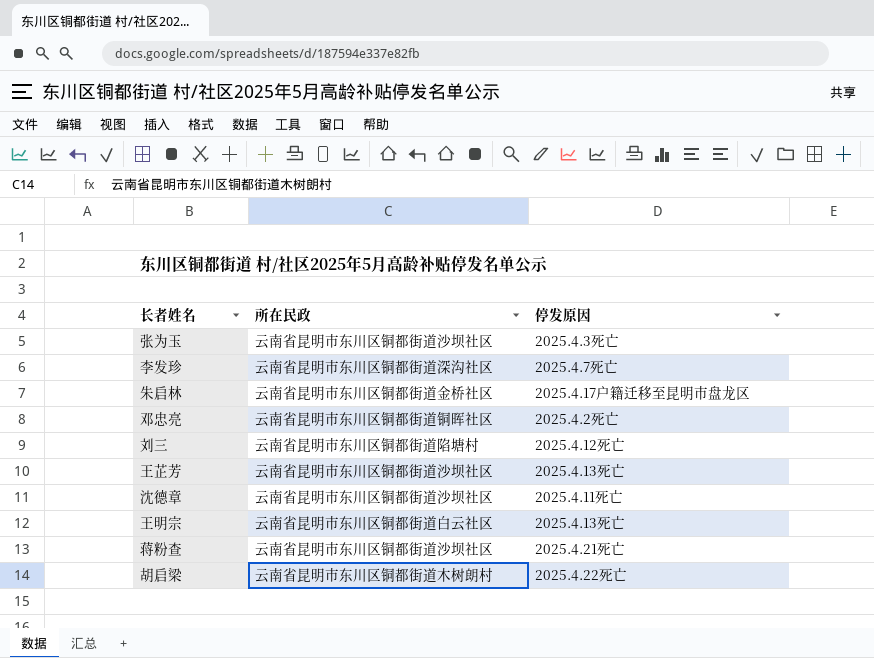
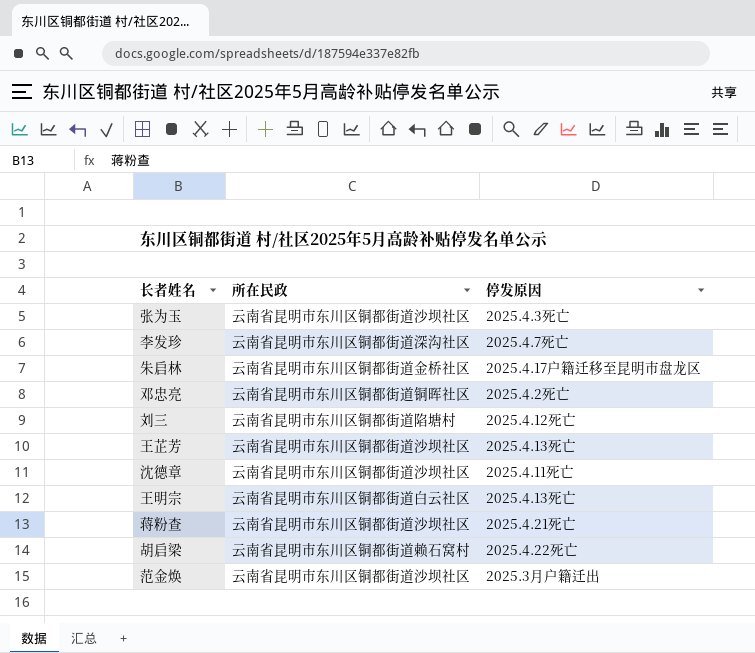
胡启梁 | 所在民政: 云南省昆明市东川区铜都街道木树朗村 -> 云南省昆明市东川区铜都街道赖石窝村
row 范金焕: none -> 云南省昆明市东川区铜都街道沙坝社区 | 2025.3月户籍迁出

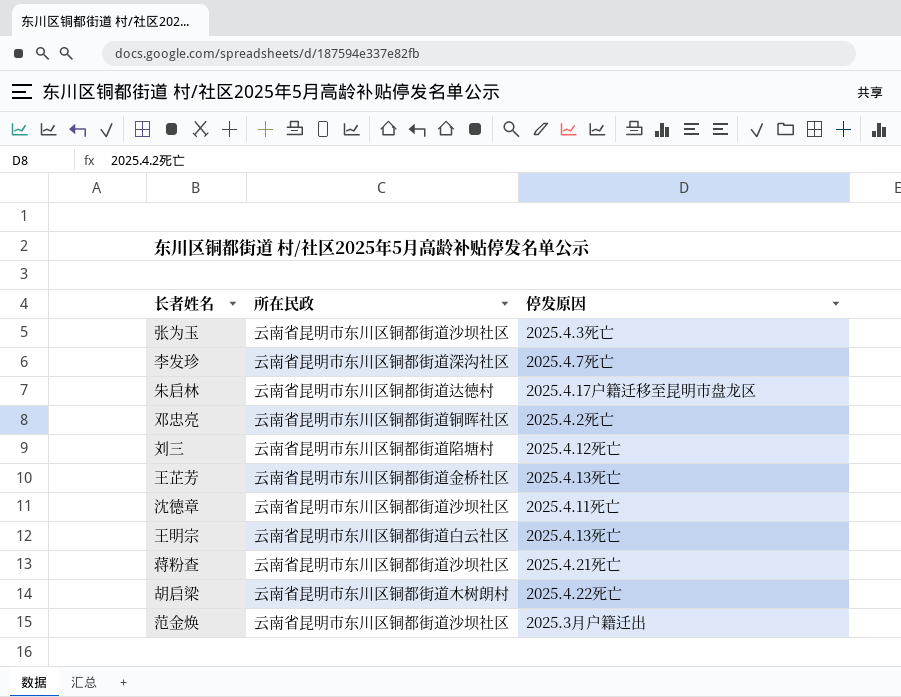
朱启林 | 所在民政: 云南省昆明市东川区铜都街道金桥社区 -> 云南省昆明市东川区铜都街道达德村
王芷芳 | 所在民政: 云南省昆明市东川区铜都街道沙坝社区 -> 云南省昆明市东川区铜都街道金桥社区
胡启梁 | 所在民政: 云南省昆明市东川区铜都街道赖石窝村 -> 云南省昆明市东川区铜都街道木树朗村

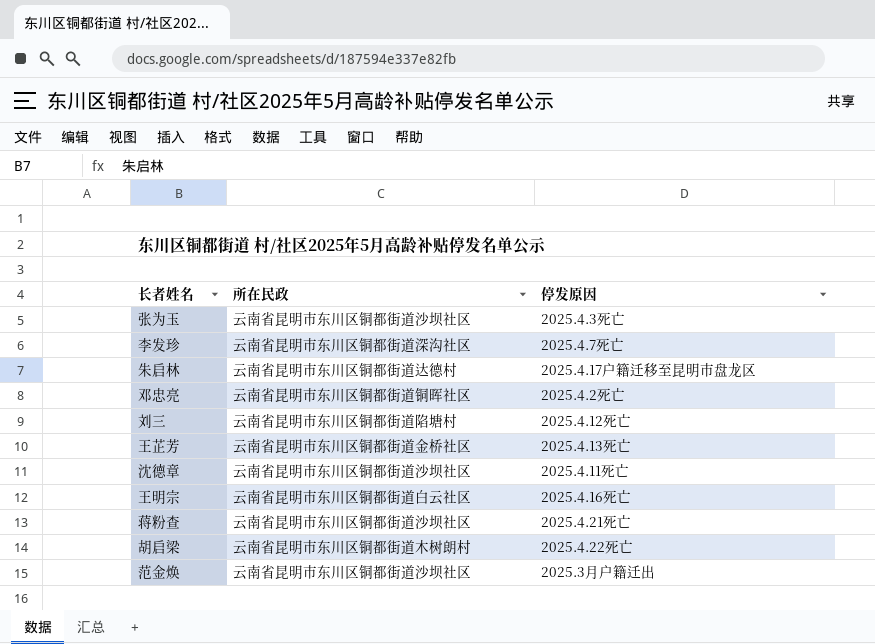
王明宗 | 停发原因: 2025.4.13死亡 -> 2025.4.16死亡

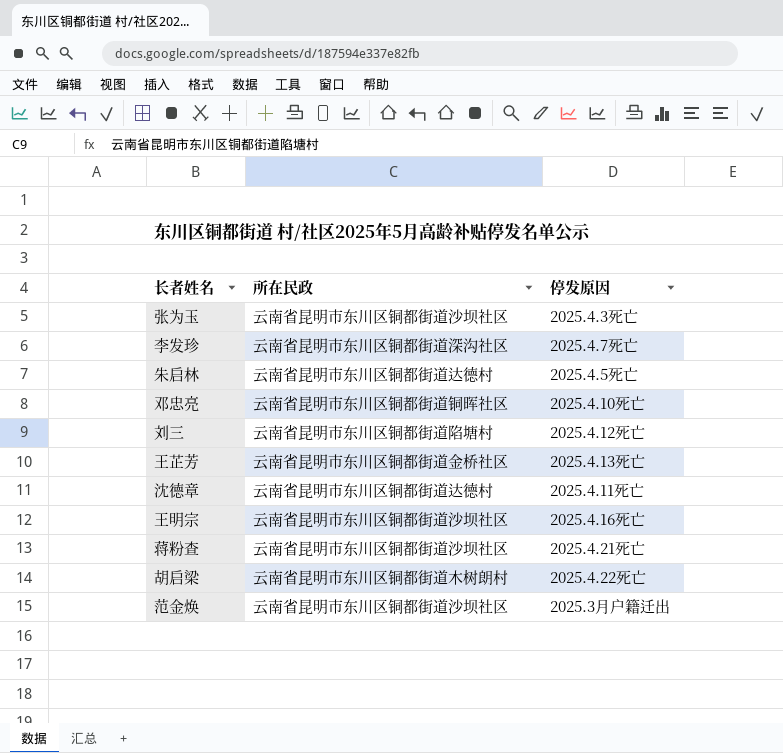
朱启林 | 停发原因: 2025.4.17户籍迁移至昆明市盘龙区 -> 2025.4.5死亡
邓忠亮 | 停发原因: 2025.4.2死亡 -> 2025.4.10死亡
沈德章 | 所在民政: 云南省昆明市东川区铜都街道沙坝社区 -> 云南省昆明市东川区铜都街道达德村
王明宗 | 所在民政: 云南省昆明市东川区铜都街道白云社区 -> 云南省昆明市东川区铜都街道沙坝社区

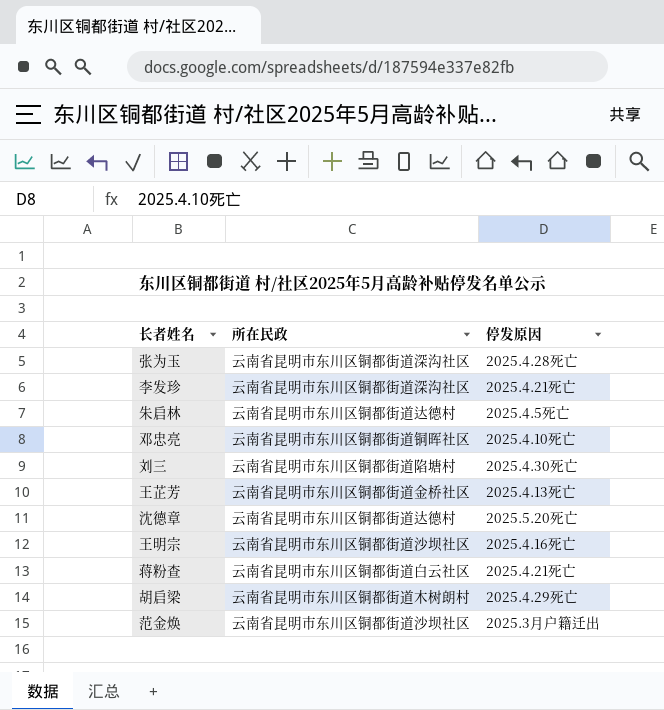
张为玉 | 所在民政: 云南省昆明市东川区铜都街道沙坝社区 -> 云南省昆明市东川区铜都街道深沟社区
张为玉 | 停发原因: 2025.4.3死亡 -> 2025.4.28死亡
李发珍 | 停发原因: 2025.4.7死亡 -> 2025.4.21死亡
刘三 | 停发原因: 2025.4.12死亡 -> 2025.4.30死亡
沈德章 | 停发原因: 2025.4.11死亡 -> 2025.5.20死亡
蒋粉查 | 所在民政: 云南省昆明市东川区铜都街道沙坝社区 -> 云南省昆明市东川区铜都街道白云社区
胡启梁 | 停发原因: 2025.4.22死亡 -> 2025.4.29死亡

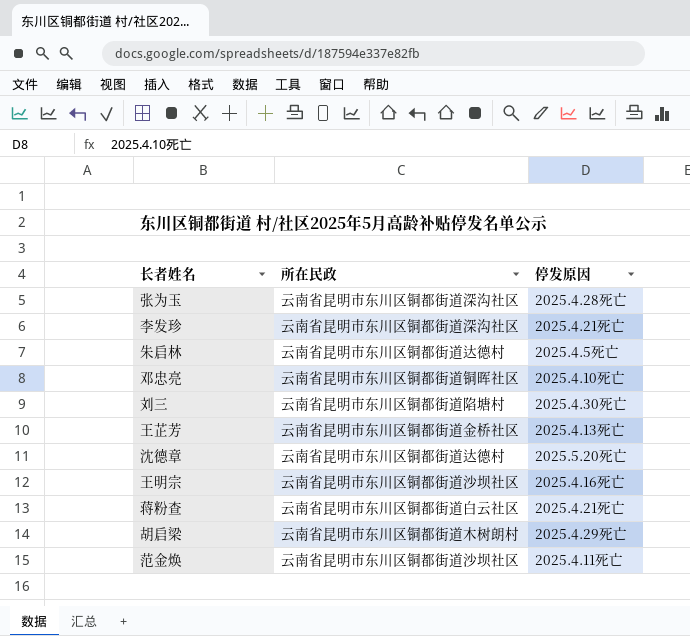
范金焕 | 停发原因: 2025.3月户籍迁出 -> 2025.4.11死亡

